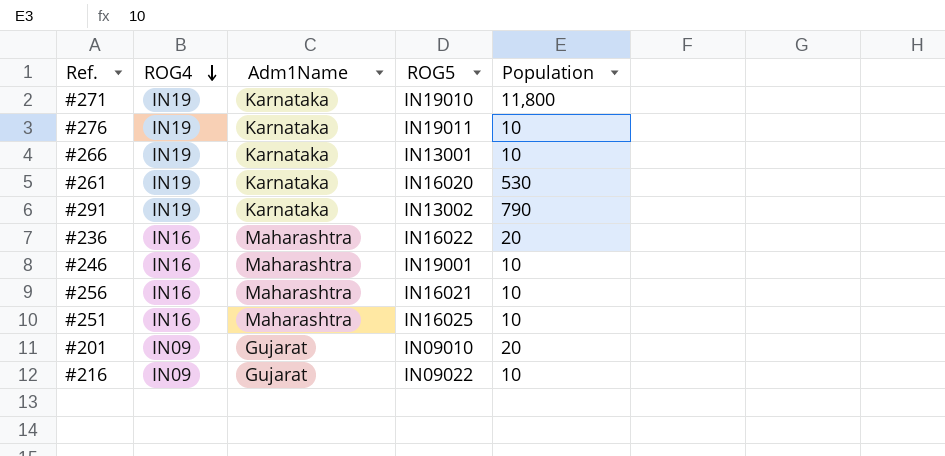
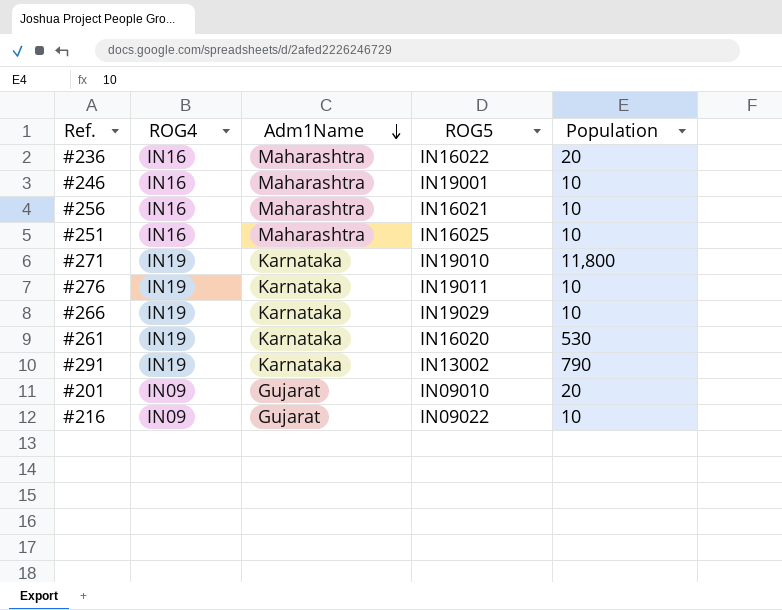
row order: ROG4 descending -> Adm1Name descending
#266 | ROG5: IN13001 -> IN19029

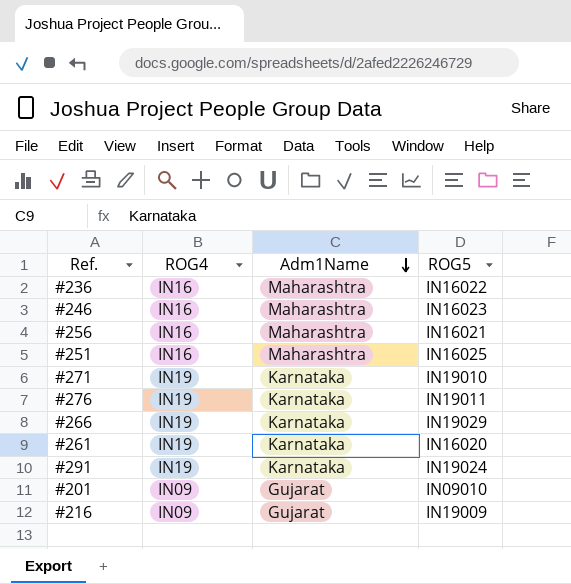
column Population | position: 5 -> none
#246 | ROG5: IN19001 -> IN16023
#291 | ROG5: IN13002 -> IN19024
#216 | ROG5: IN09022 -> IN19009

